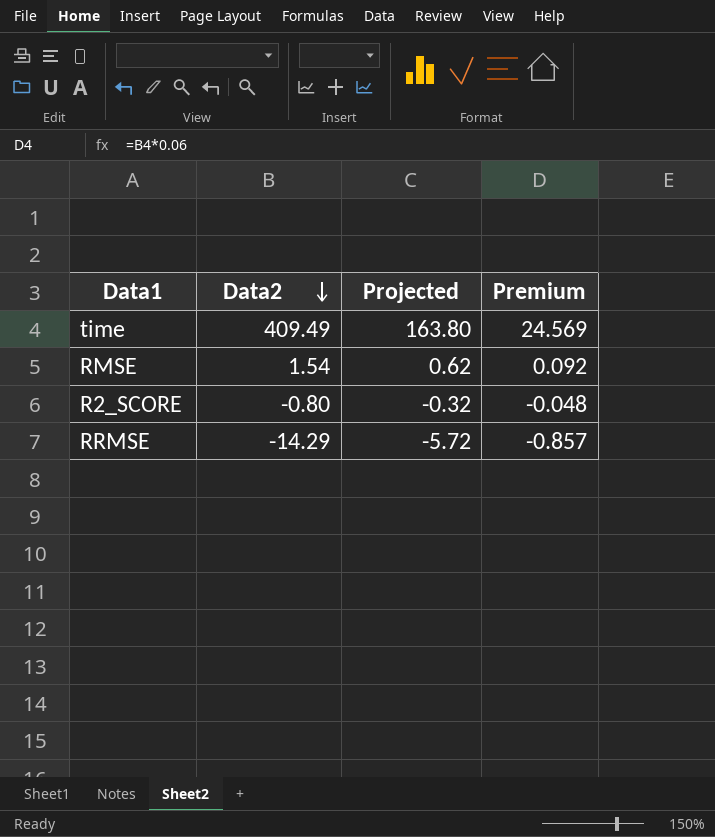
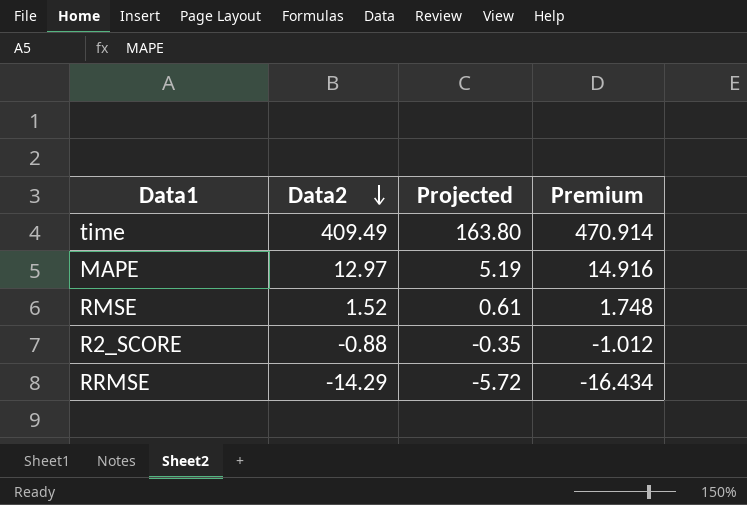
column Premium | formula: [Data2] * 0.06 -> [Data2] * 1.15
row MAPE: none -> 12.97 | 5.19 | 14.916
RMSE | Data2: 1.54 -> 1.52
RMSE | Projected: 0.62 -> 0.61
R2_SCORE | Data2: -0.80 -> -0.88
R2_SCORE | Projected: -0.32 -> -0.35

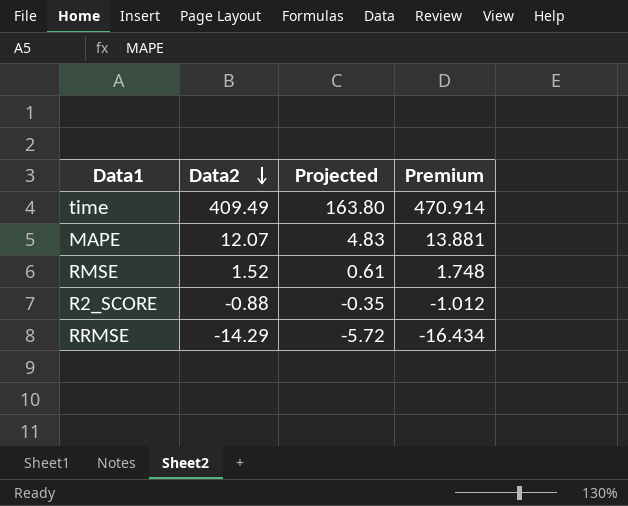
MAPE | Data2: 12.97 -> 12.07
MAPE | Projected: 5.19 -> 4.83
MAPE | Premium: 14.916 -> 13.881

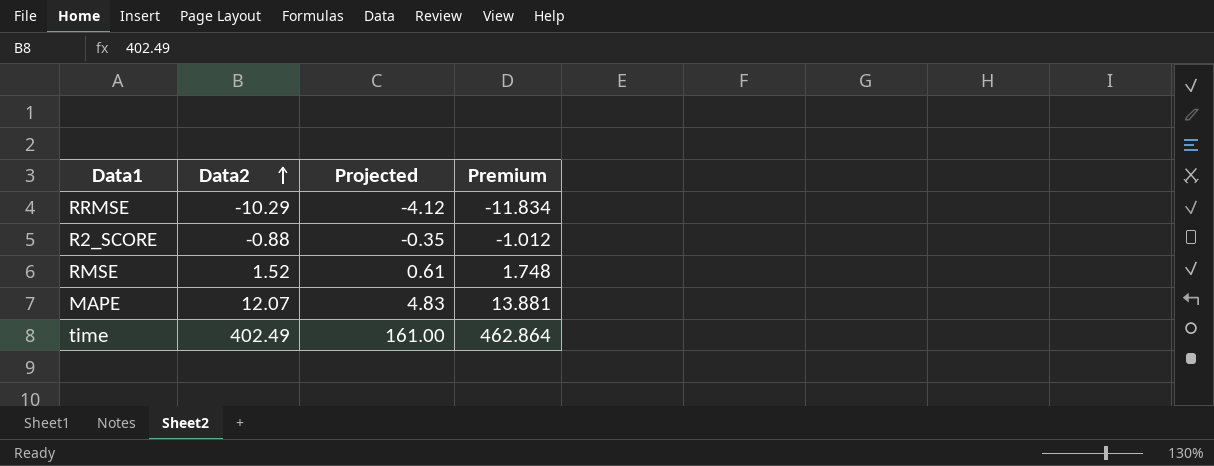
row order: Data2 descending -> Data2 ascending
RRMSE | Data2: -14.29 -> -10.29
RRMSE | Projected: -5.72 -> -4.12
RRMSE | Premium: -16.434 -> -11.834
time | Data2: 409.49 -> 402.49
time | Projected: 163.80 -> 161.00
time | Premium: 470.914 -> 462.864

